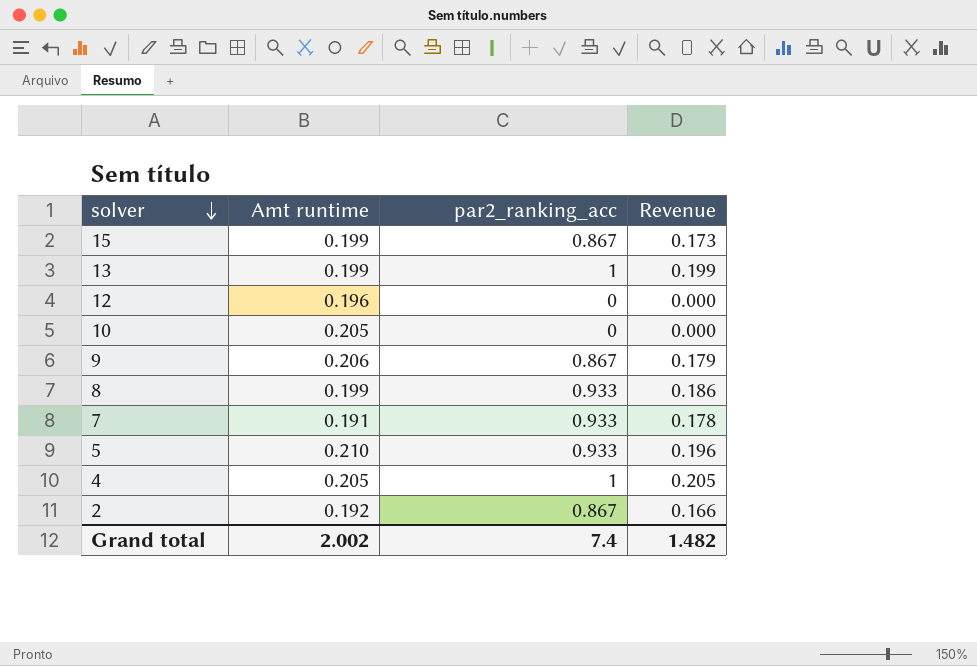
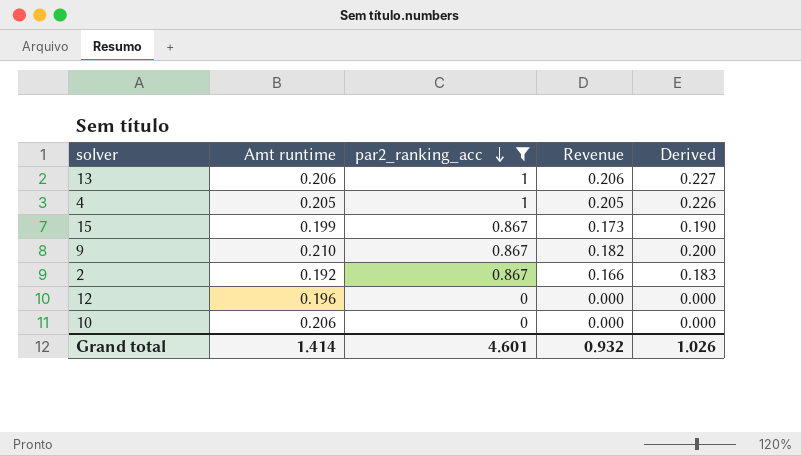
filter: none -> par2_ranking_acc != 0.933
row order: solver descending -> par2_ranking_acc descending
column Derived | formula: none -> [Revenue] * 1.1
13 | Amt runtime: 0.199 -> 0.206
13 | Revenue: 0.199 -> 0.206
9 | Amt runtime: 0.206 -> 0.210
9 | Revenue: 0.179 -> 0.182
10 | Amt runtime: 0.205 -> 0.206
Grand total | Amt runtime: 2.002 -> 1.414
Grand total | par2_ranking_acc: 7.4 -> 4.601
Grand total | Revenue: 1.482 -> 0.932

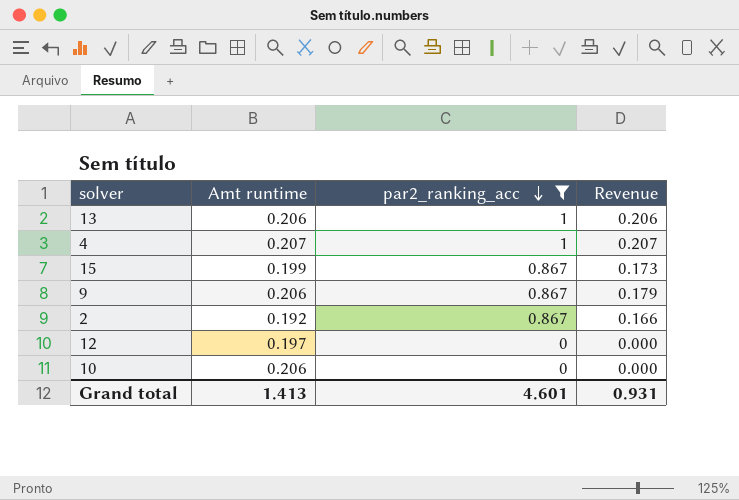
column Derived | formula: [Revenue] * 1.1 -> none
4 | Amt runtime: 0.205 -> 0.207
4 | Revenue: 0.205 -> 0.207
9 | Amt runtime: 0.210 -> 0.206
9 | Revenue: 0.182 -> 0.179
12 | Amt runtime: 0.196 -> 0.197
Grand total | Amt runtime: 1.414 -> 1.413
Grand total | Revenue: 0.932 -> 0.931

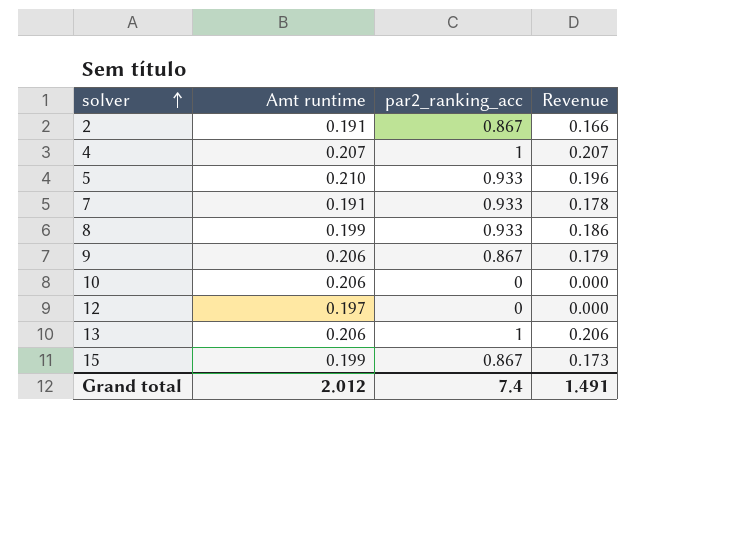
filter: par2_ranking_acc != 0.933 -> none
row order: par2_ranking_acc descending -> solver ascending
2 | Amt runtime: 0.192 -> 0.191
Grand total | Amt runtime: 1.413 -> 2.012
Grand total | par2_ranking_acc: 4.601 -> 7.4
Grand total | Revenue: 0.931 -> 1.491

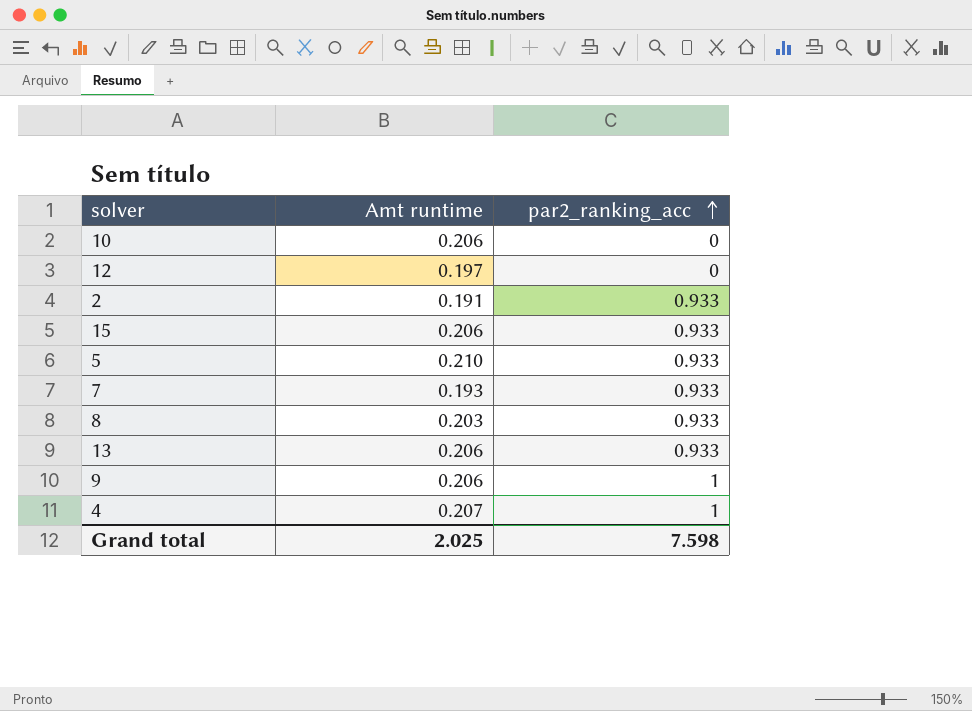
row order: solver ascending -> par2_ranking_acc ascending
column Revenue | formula: [Amt runtime] * [par2_ranking_acc] -> none
2 | par2_ranking_acc: 0.867 -> 0.933
15 | Amt runtime: 0.199 -> 0.206
15 | par2_ranking_acc: 0.867 -> 0.933
7 | Amt runtime: 0.191 -> 0.193
8 | Amt runtime: 0.199 -> 0.203
13 | par2_ranking_acc: 1 -> 0.933
9 | par2_ranking_acc: 0.867 -> 1
Grand total | Amt runtime: 2.012 -> 2.025
Grand total | par2_ranking_acc: 7.4 -> 7.598

